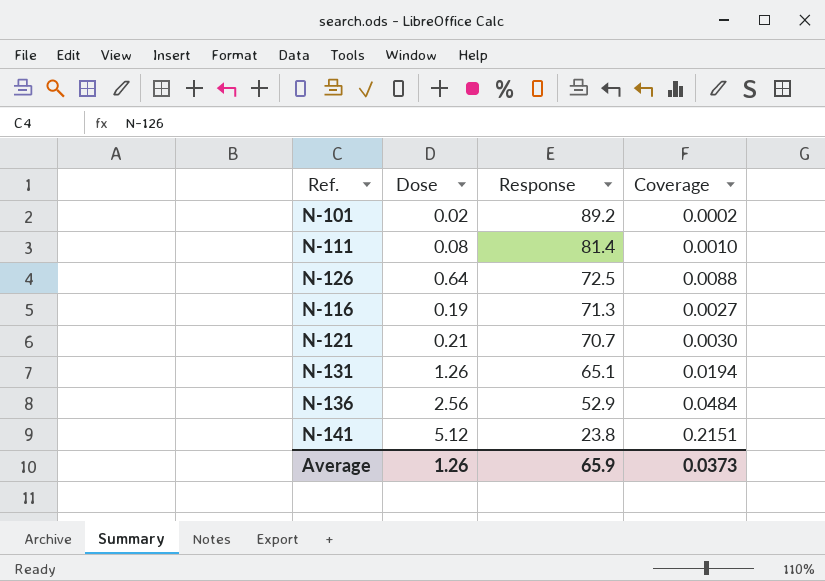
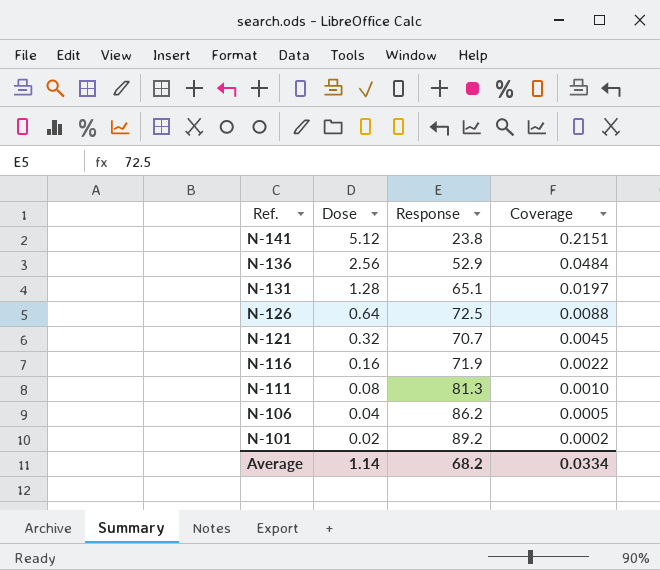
row order: Response descending -> Ref. descending
N-131 | Dose: 1.26 -> 1.28
N-131 | Coverage: 0.0194 -> 0.0197
N-121 | Dose: 0.21 -> 0.32
N-121 | Coverage: 0.0030 -> 0.0045
N-116 | Dose: 0.19 -> 0.16
N-116 | Response: 71.3 -> 71.9
N-116 | Coverage: 0.0027 -> 0.0022
N-111 | Response: 81.4 -> 81.3
row N-106: none -> 0.04 | 86.2 | 0.0005
Average | Dose: 1.26 -> 1.14
Average | Response: 65.9 -> 68.2
Average | Coverage: 0.0373 -> 0.0334

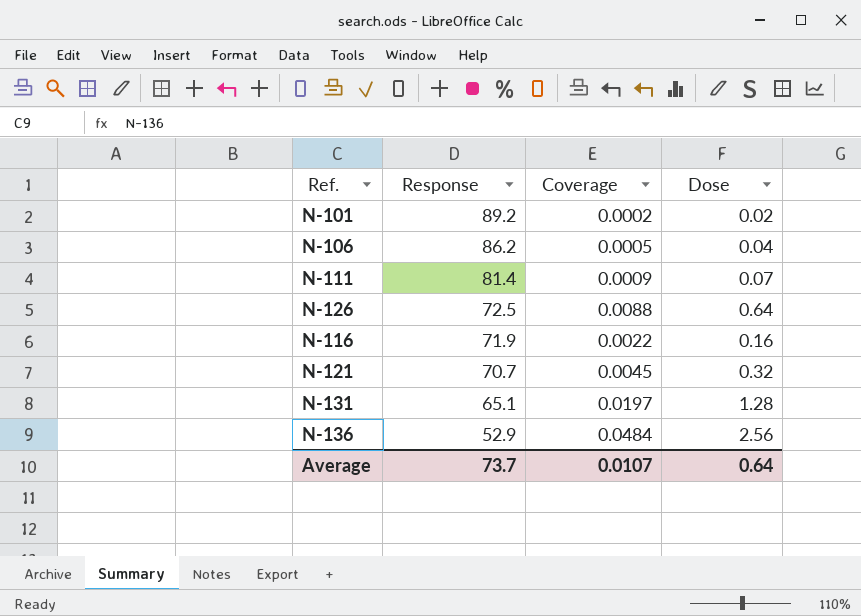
row order: Ref. descending -> Response descending
column Dose | position: 2 -> 4
row N-141: 5.12 | 23.8 | 0.2151 -> none
N-111 | Response: 81.3 -> 81.4
N-111 | Coverage: 0.0010 -> 0.0009
N-111 | Dose: 0.08 -> 0.07
Average | Response: 68.2 -> 73.7
Average | Coverage: 0.0334 -> 0.0107
Average | Dose: 1.14 -> 0.64

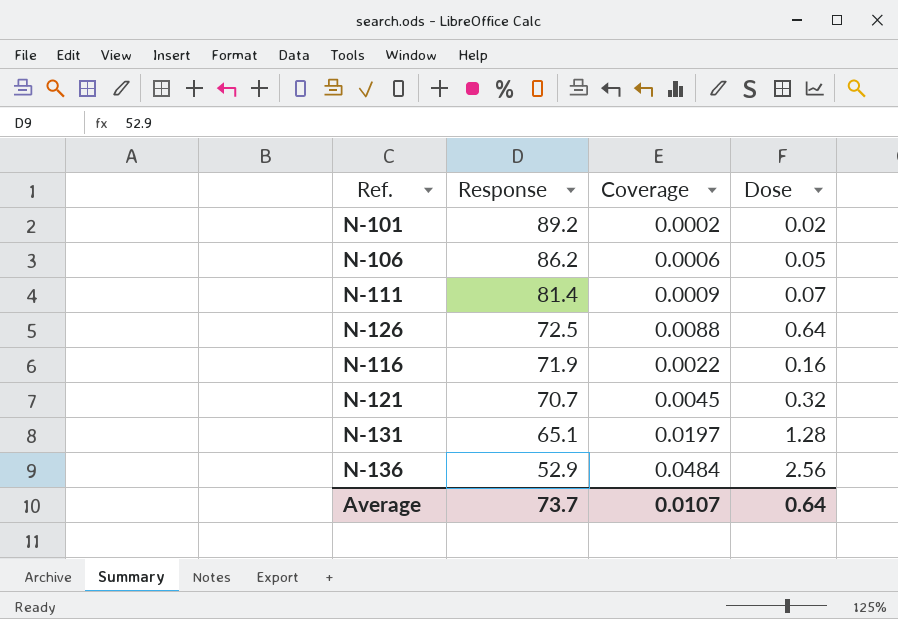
N-106 | Coverage: 0.0005 -> 0.0006
N-106 | Dose: 0.04 -> 0.05

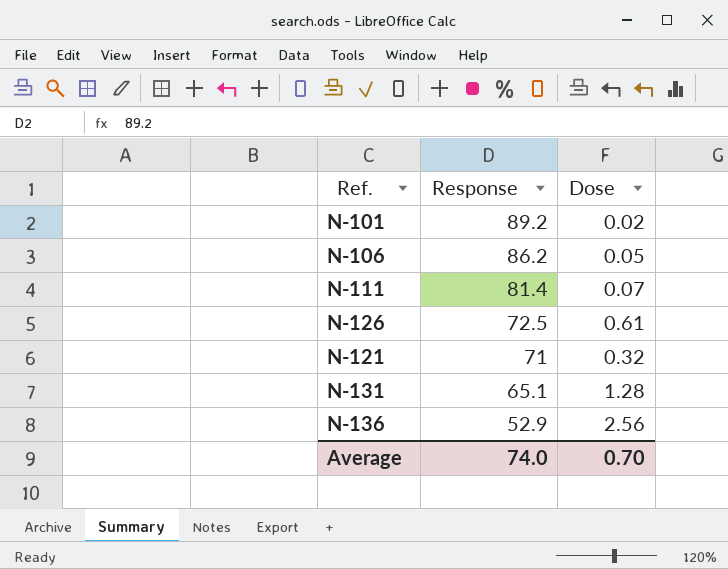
column Coverage | formula: [Dose] / [Response] -> none
row N-116: 71.9 | 0.0022 | 0.16 -> none
N-126 | Dose: 0.64 -> 0.61
N-121 | Response: 70.7 -> 71
Average | Response: 73.7 -> 74.0
Average | Dose: 0.64 -> 0.70

